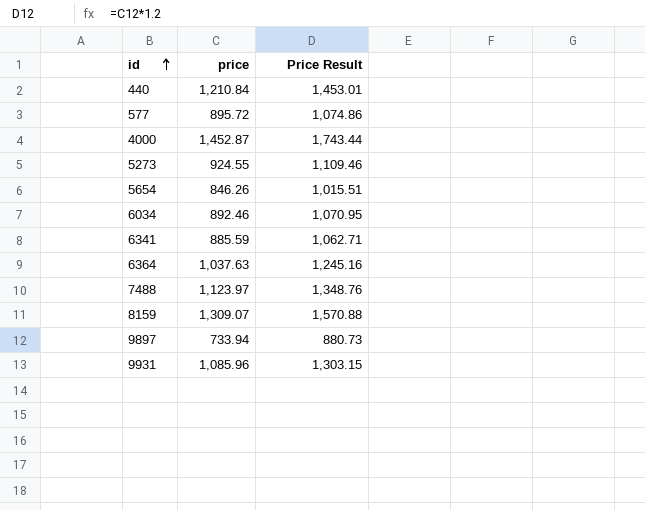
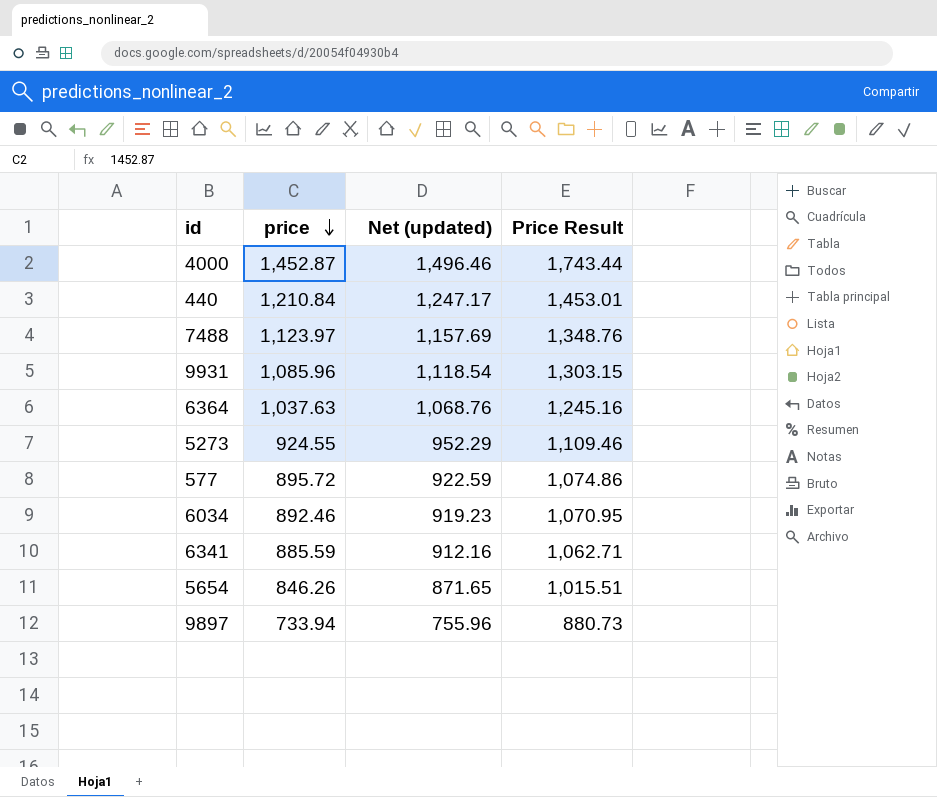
row order: id ascending -> price descending
column Net (updated) | formula: none -> [price] * 1.03
row 8159: 1,309.07 | 1,570.88 -> none

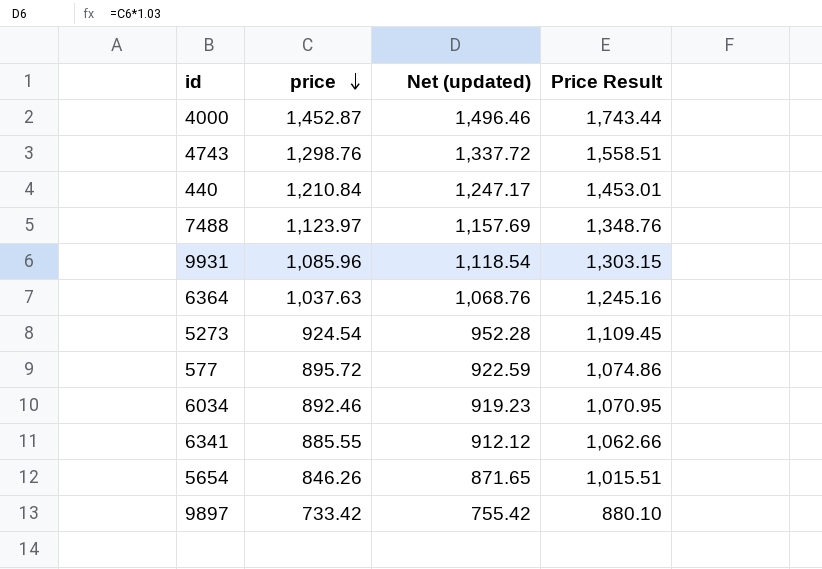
row 4743: none -> 1,298.76 | 1,337.72 | 1,558.51
5273 | price: 924.55 -> 924.54
5273 | Net (updated): 952.29 -> 952.28
5273 | Price Result: 1,109.46 -> 1,109.45
6341 | price: 885.59 -> 885.55
6341 | Net (updated): 912.16 -> 912.12
6341 | Price Result: 1,062.71 -> 1,062.66
9897 | price: 733.94 -> 733.42
9897 | Net (updated): 755.96 -> 755.42
9897 | Price Result: 880.73 -> 880.10

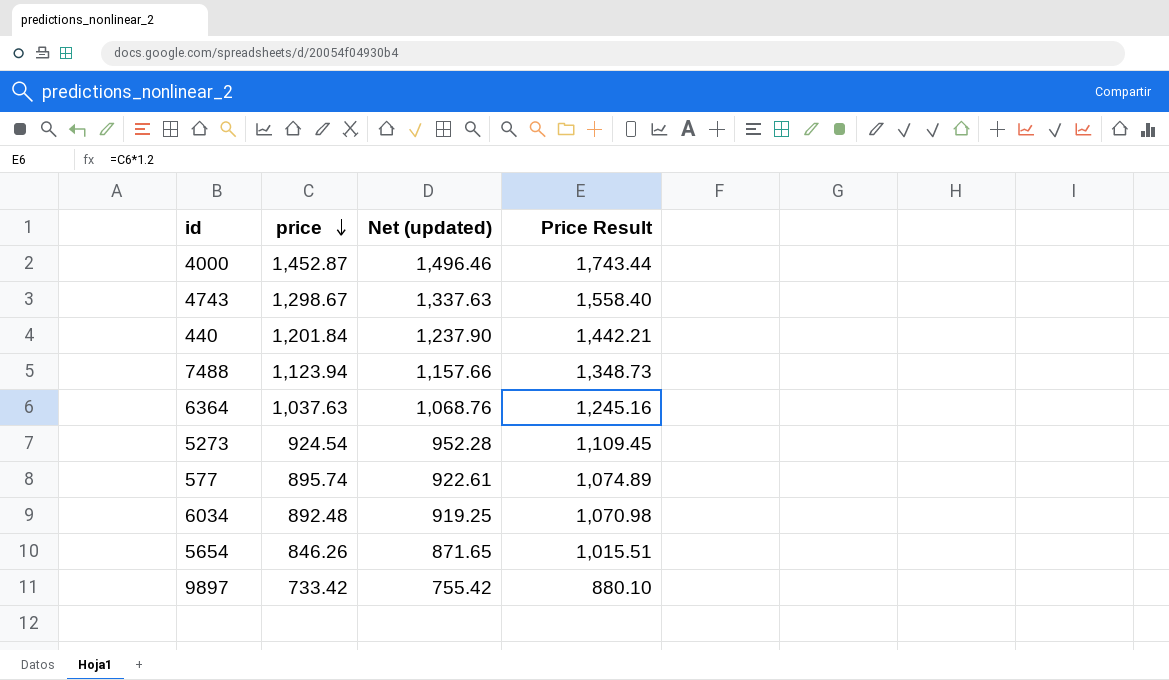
row 9931: 1,085.96 | 1,118.54 | 1,303.15 -> none
row 6341: 885.55 | 912.12 | 1,062.66 -> none
4743 | price: 1,298.76 -> 1,298.67
4743 | Net (updated): 1,337.72 -> 1,337.63
4743 | Price Result: 1,558.51 -> 1,558.40
440 | price: 1,210.84 -> 1,201.84
440 | Net (updated): 1,247.17 -> 1,237.90
440 | Price Result: 1,453.01 -> 1,442.21
7488 | price: 1,123.97 -> 1,123.94
7488 | Net (updated): 1,157.69 -> 1,157.66
7488 | Price Result: 1,348.76 -> 1,348.73
577 | price: 895.72 -> 895.74
577 | Net (updated): 922.59 -> 922.61
577 | Price Result: 1,074.86 -> 1,074.89
6034 | price: 892.46 -> 892.48
6034 | Net (updated): 919.23 -> 919.25
6034 | Price Result: 1,070.95 -> 1,070.98

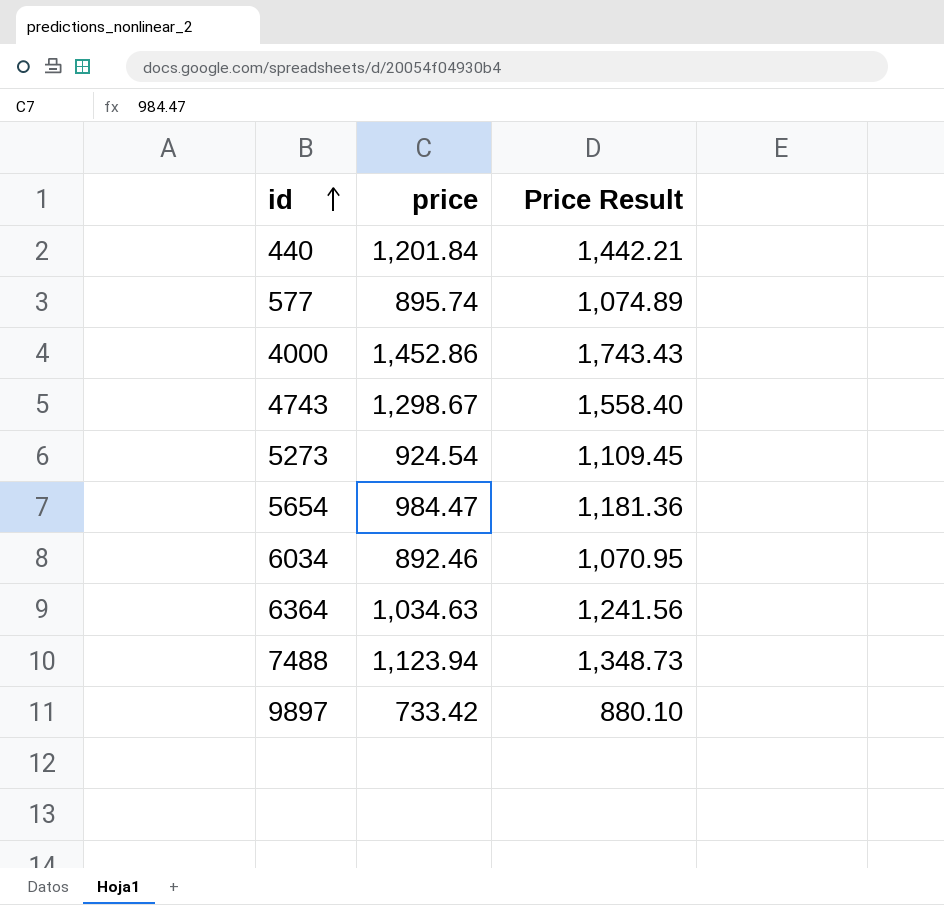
row order: price descending -> id ascending
column Net (updated) | formula: [price] * 1.03 -> none
4000 | price: 1,452.87 -> 1,452.86
4000 | Price Result: 1,743.44 -> 1,743.43
5654 | price: 846.26 -> 984.47
5654 | Price Result: 1,015.51 -> 1,181.36
6034 | price: 892.48 -> 892.46
6034 | Price Result: 1,070.98 -> 1,070.95
6364 | price: 1,037.63 -> 1,034.63
6364 | Price Result: 1,245.16 -> 1,241.56

